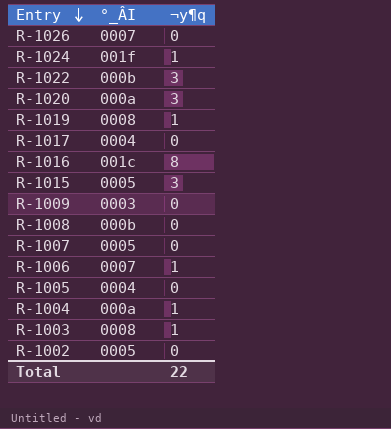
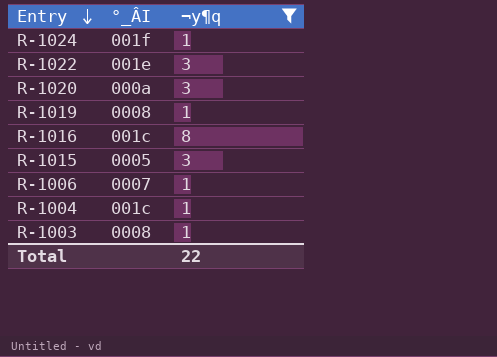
filter: none -> ¬y¶q != 0
R-1022 | °_ÂI: 000b -> 001e
R-1004 | °_ÂI: 000a -> 001c

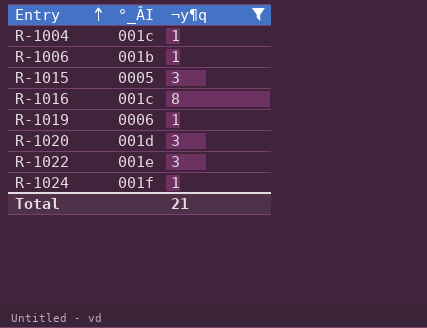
row order: Entry descending -> Entry ascending
row R-1003: 0008 | 1 -> none
R-1006 | °_ÂI: 0007 -> 001b
R-1019 | °_ÂI: 0008 -> 0006
R-1020 | °_ÂI: 000a -> 001d
Total | ¬y¶q: 22 -> 21

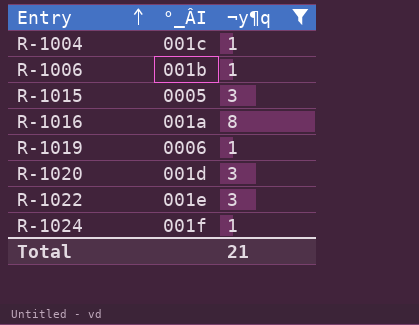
R-1016 | °_ÂI: 001c -> 001a

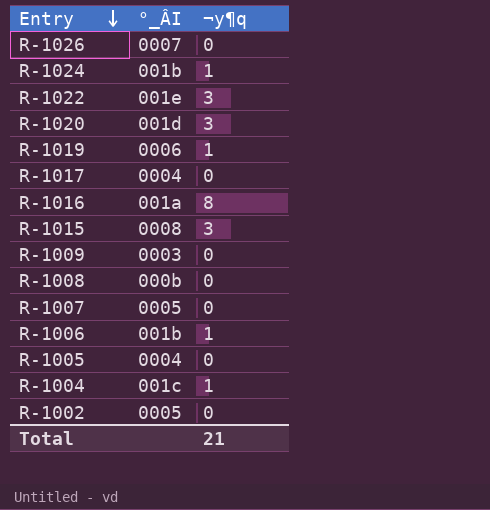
filter: ¬y¶q != 0 -> none
row order: Entry ascending -> Entry descending
R-1024 | °_ÂI: 001f -> 001b
R-1015 | °_ÂI: 0005 -> 0008

